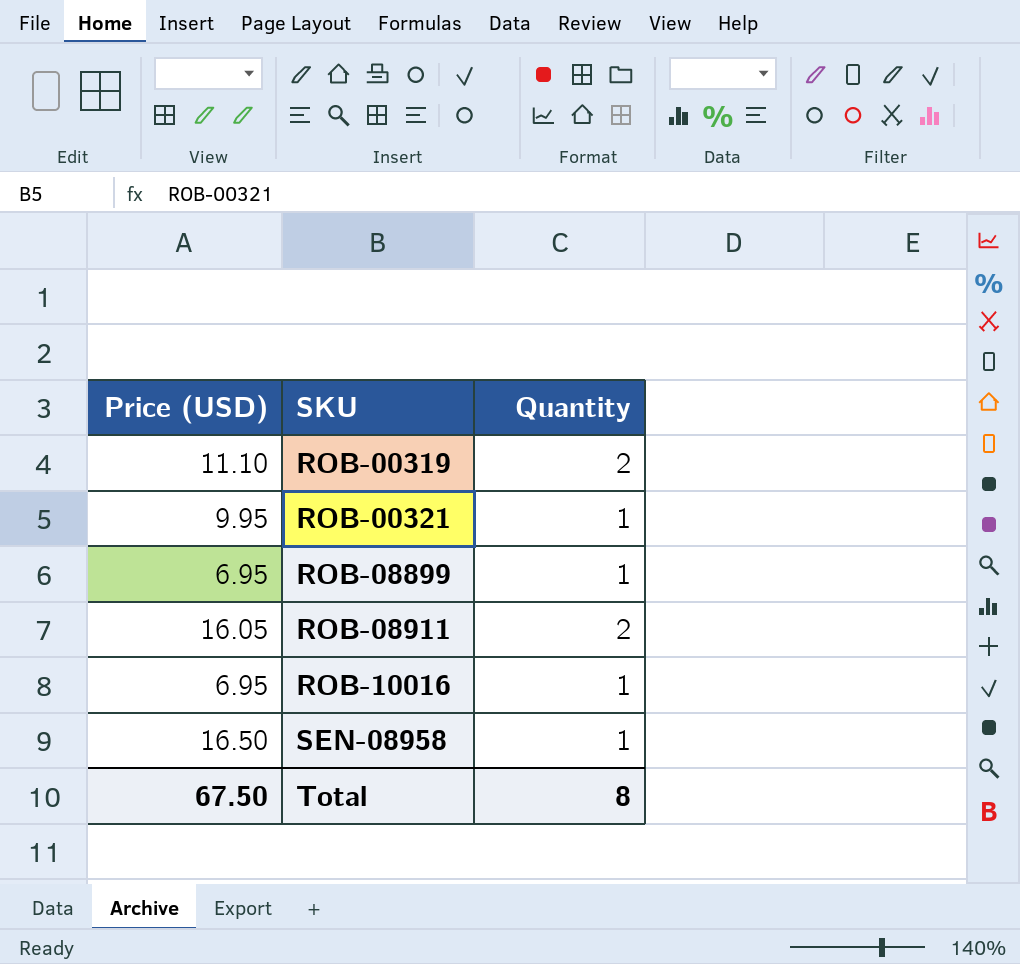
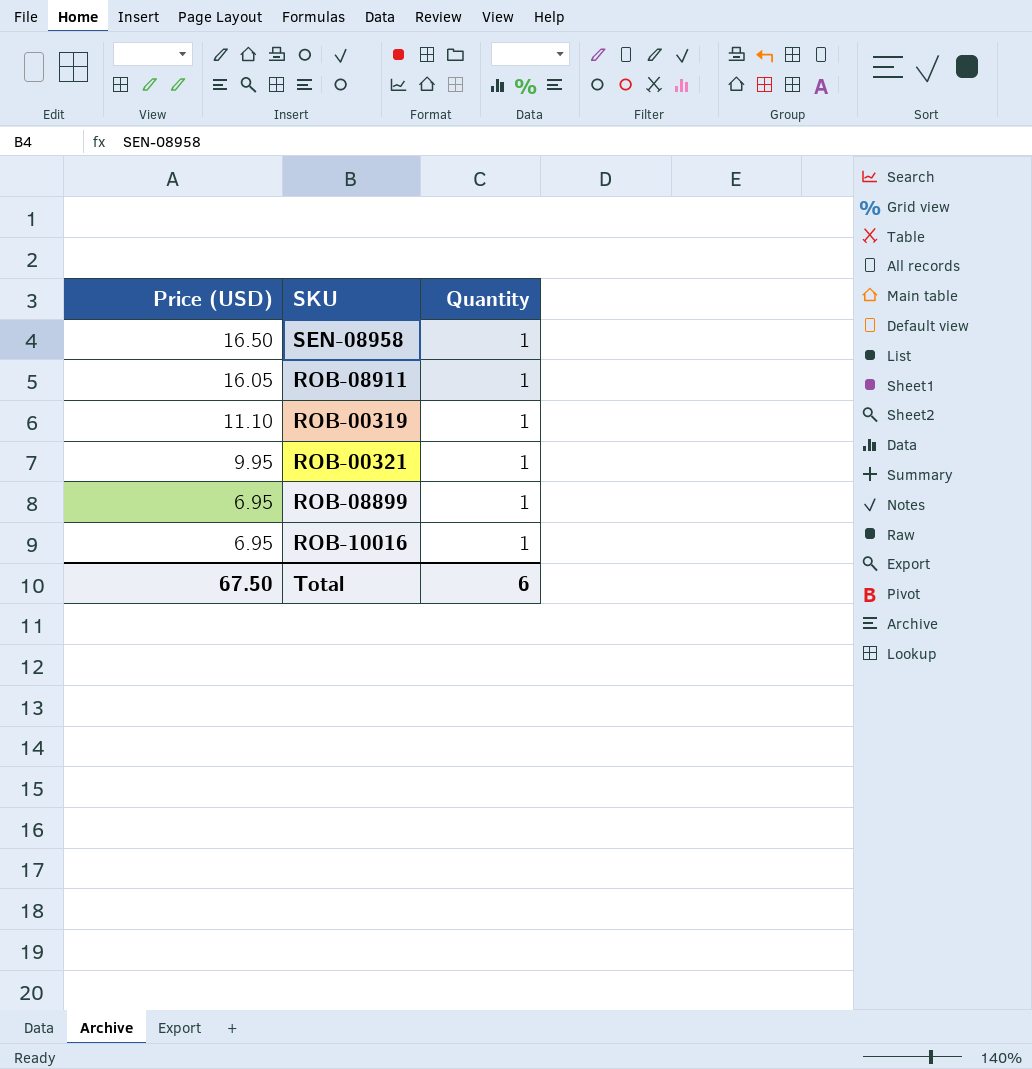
row order: SKU ascending -> Price (USD) descending
ROB-08911 | Quantity: 2 -> 1
ROB-00319 | Quantity: 2 -> 1
Total | Quantity: 8 -> 6

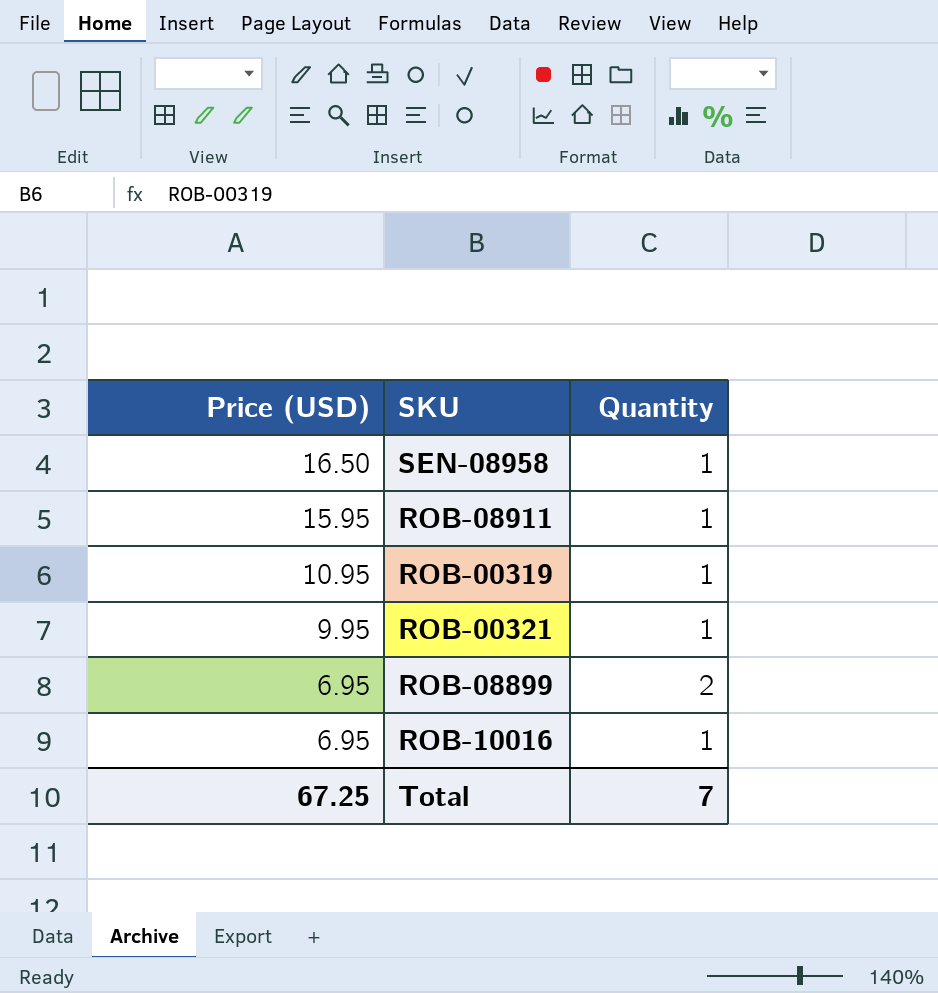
ROB-08911 | Price (USD): 16.05 -> 15.95
ROB-00319 | Price (USD): 11.10 -> 10.95
ROB-08899 | Quantity: 1 -> 2
Total | Price (USD): 67.50 -> 67.25
Total | Quantity: 6 -> 7

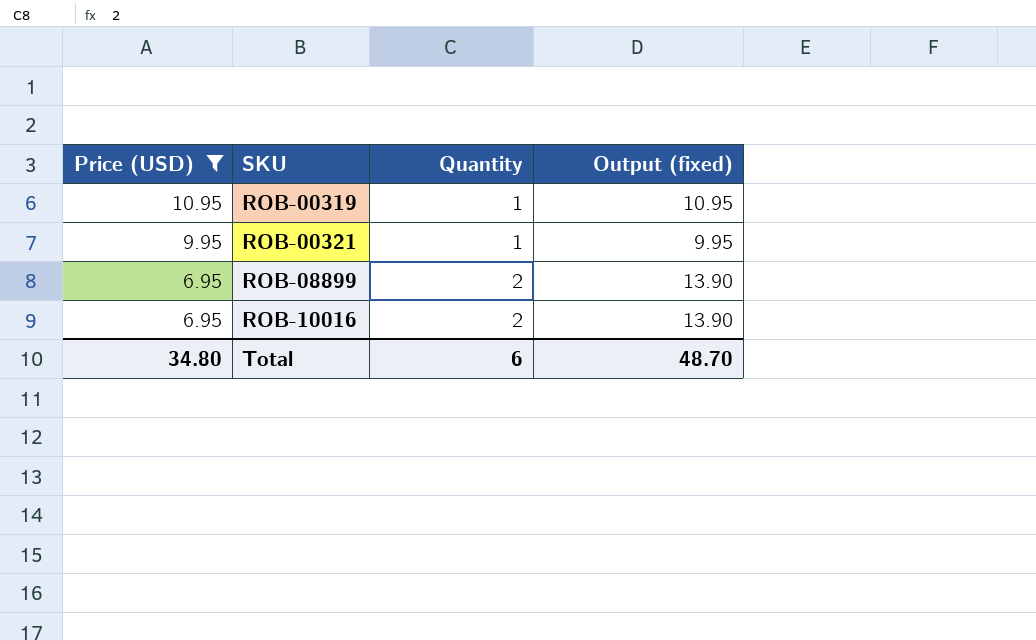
filter: none -> Price (USD) <= 10.95
column Output (fixed) | formula: none -> [Price (USD)] * [Quantity]
ROB-10016 | Quantity: 1 -> 2
Total | Price (USD): 67.25 -> 34.80
Total | Quantity: 7 -> 6

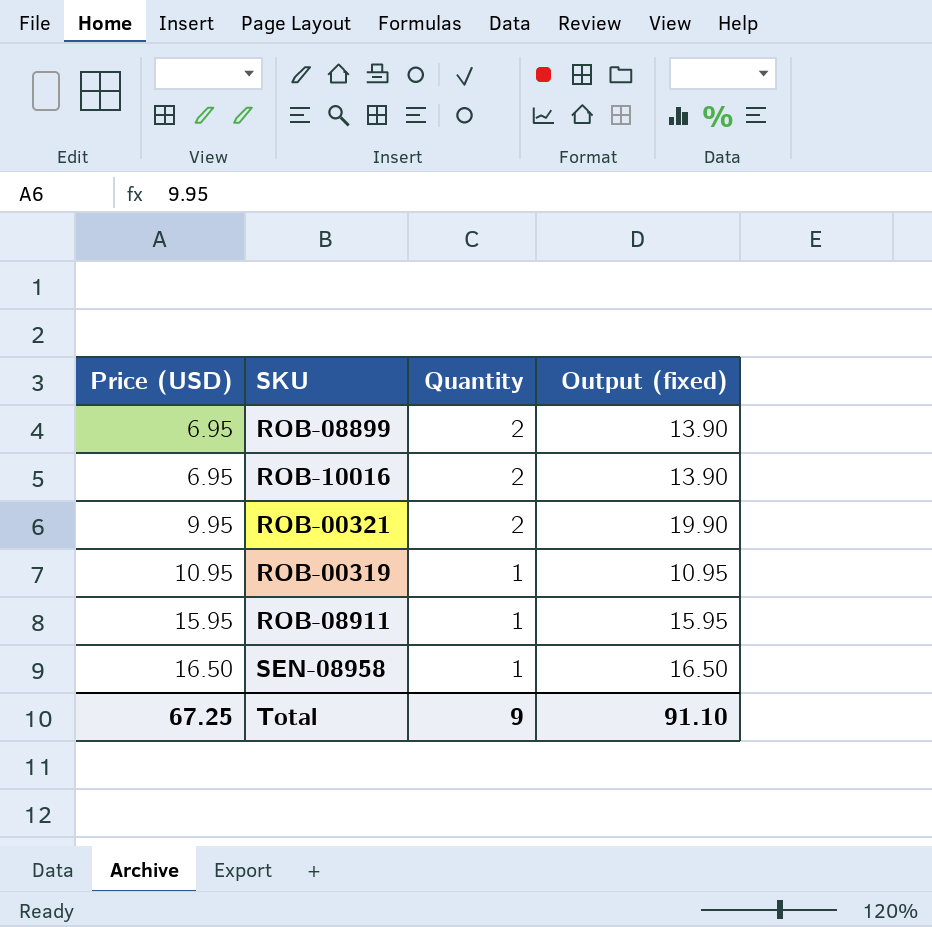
filter: Price (USD) <= 10.95 -> none
row order: Price (USD) descending -> Price (USD) ascending
ROB-00321 | Quantity: 1 -> 2
ROB-00321 | Output (fixed): 9.95 -> 19.90
Total | Price (USD): 34.80 -> 67.25
Total | Quantity: 6 -> 9
Total | Output (fixed): 48.70 -> 91.10

